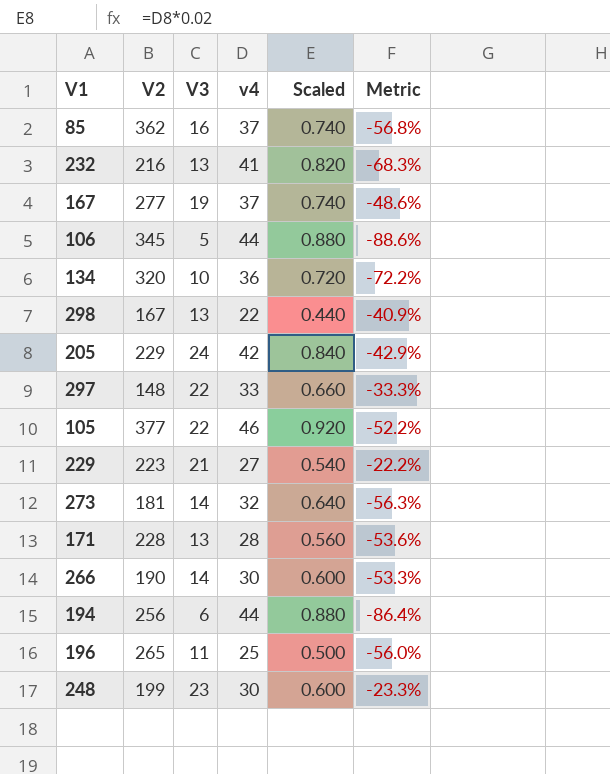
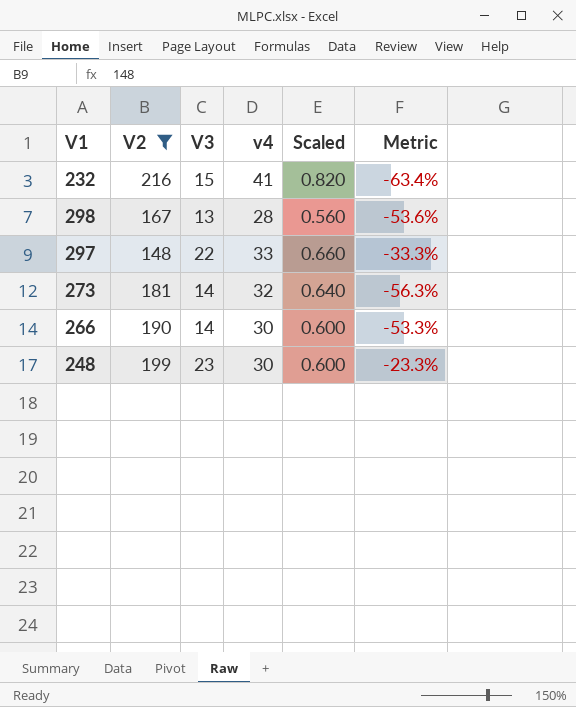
filter: none -> V2 <= 216
232 | V3: 13 -> 15
232 | Metric: -68.3% -> -63.4%
298 | v4: 22 -> 28
298 | Scaled: 0.440 -> 0.560
298 | Metric: -40.9% -> -53.6%

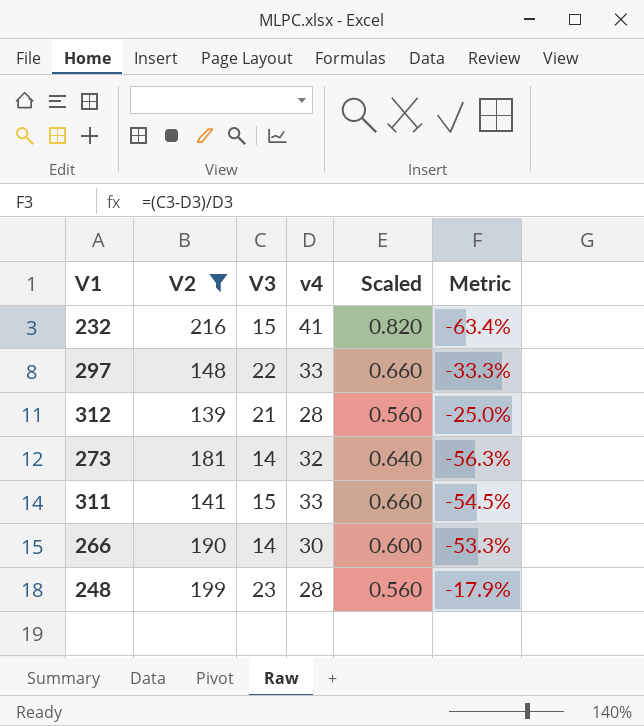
row 298: 167 | 13 | 28 | 0.560 | -53.6% -> none
row 312: none -> 139 | 21 | 28 | 0.560 | -25.0%
row 311: none -> 141 | 15 | 33 | 0.660 | -54.5%
248 | v4: 30 -> 28
248 | Scaled: 0.600 -> 0.560
248 | Metric: -23.3% -> -17.9%

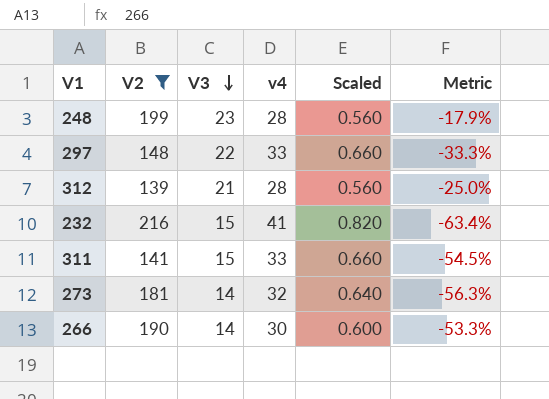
row order: none -> V3 descending

